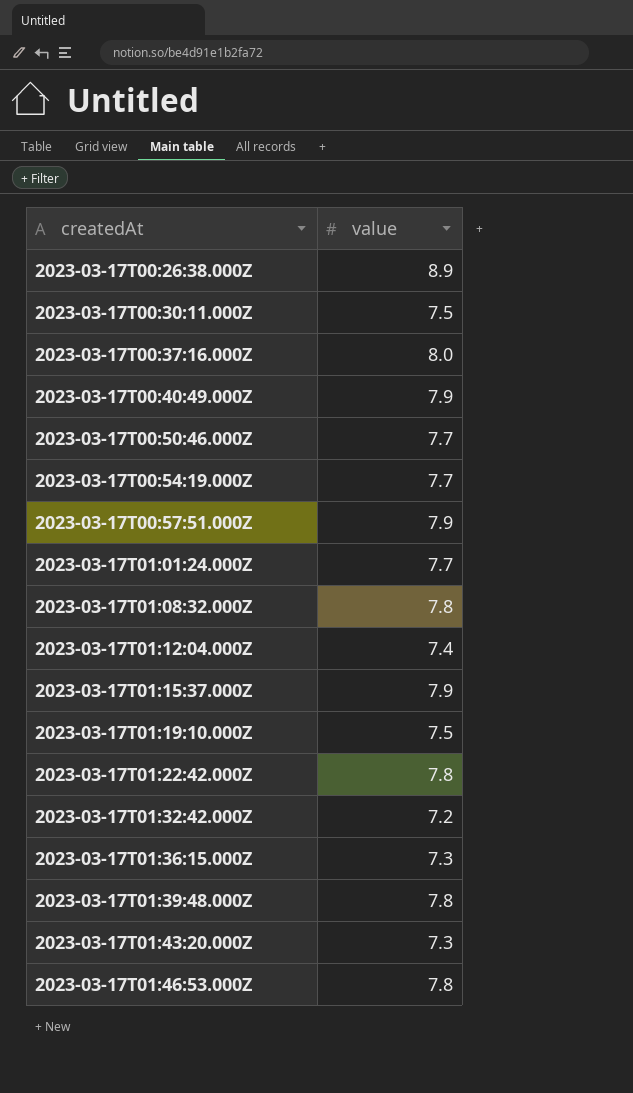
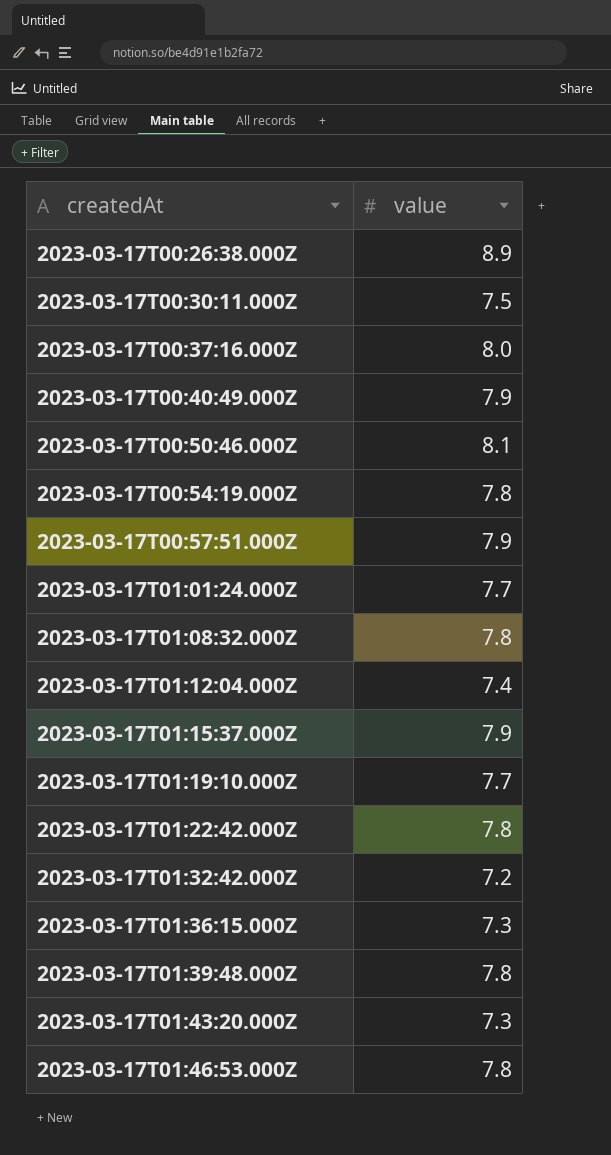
2023-03-17T00:50:46.000Z | value: 7.7 -> 8.1
2023-03-17T00:54:19.000Z | value: 7.7 -> 7.8
2023-03-17T01:19:10.000Z | value: 7.5 -> 7.7

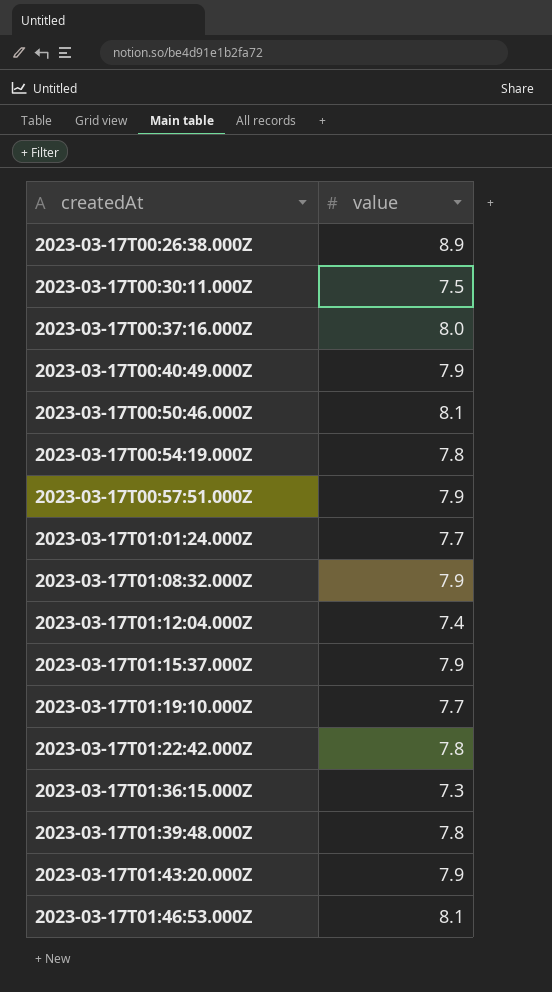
row 2023-03-17T01:32:42.000Z: 7.2 -> none
2023-03-17T01:08:32.000Z | value: 7.8 -> 7.9
2023-03-17T01:43:20.000Z | value: 7.3 -> 7.9
2023-03-17T01:46:53.000Z | value: 7.8 -> 8.1

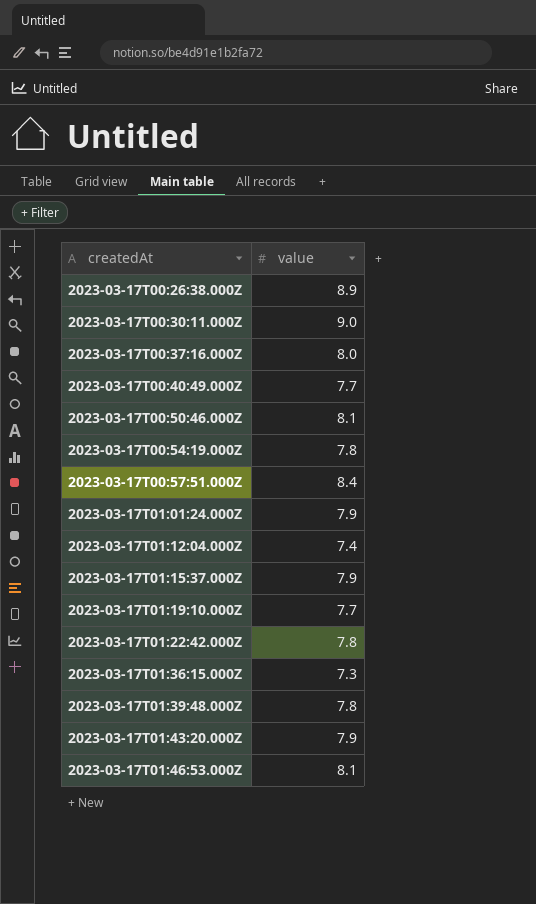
row 2023-03-17T01:08:32.000Z: 7.9 -> none
2023-03-17T00:30:11.000Z | value: 7.5 -> 9.0
2023-03-17T00:40:49.000Z | value: 7.9 -> 7.7
2023-03-17T00:57:51.000Z | value: 7.9 -> 8.4
2023-03-17T01:01:24.000Z | value: 7.7 -> 7.9

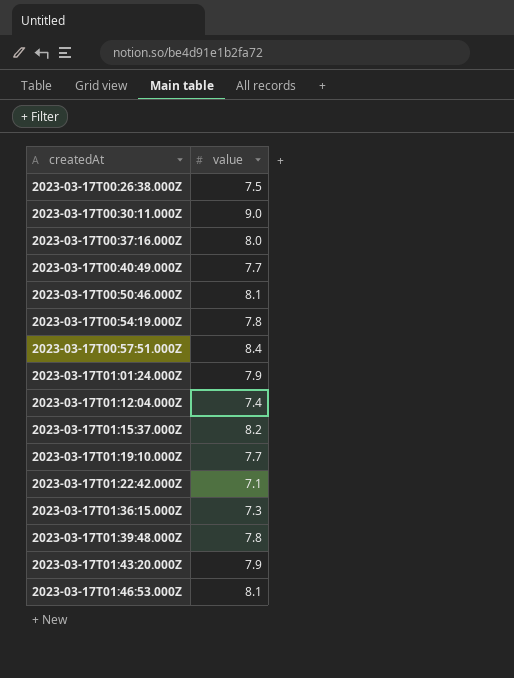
2023-03-17T00:26:38.000Z | value: 8.9 -> 7.5
2023-03-17T01:15:37.000Z | value: 7.9 -> 8.2
2023-03-17T01:22:42.000Z | value: 7.8 -> 7.1

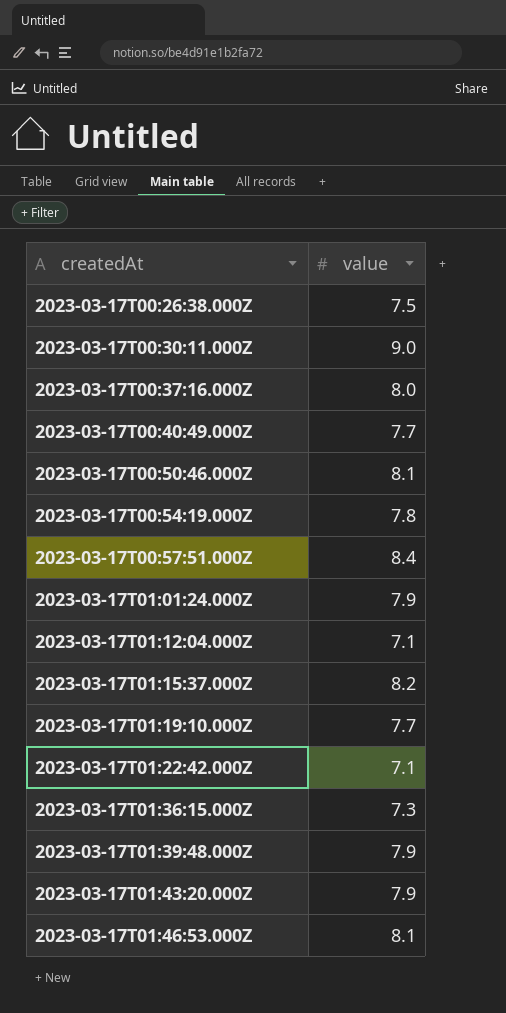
2023-03-17T01:12:04.000Z | value: 7.4 -> 7.1
2023-03-17T01:39:48.000Z | value: 7.8 -> 7.9

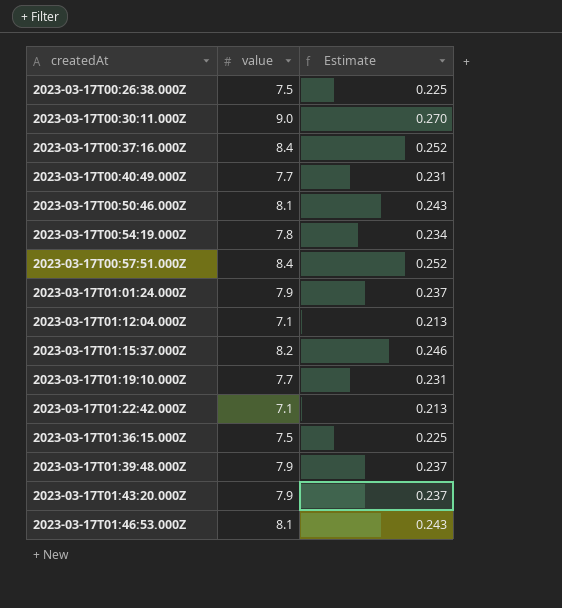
column Estimate | formula: none -> [value] * 0.03
2023-03-17T00:37:16.000Z | value: 8.0 -> 8.4
2023-03-17T01:36:15.000Z | value: 7.3 -> 7.5

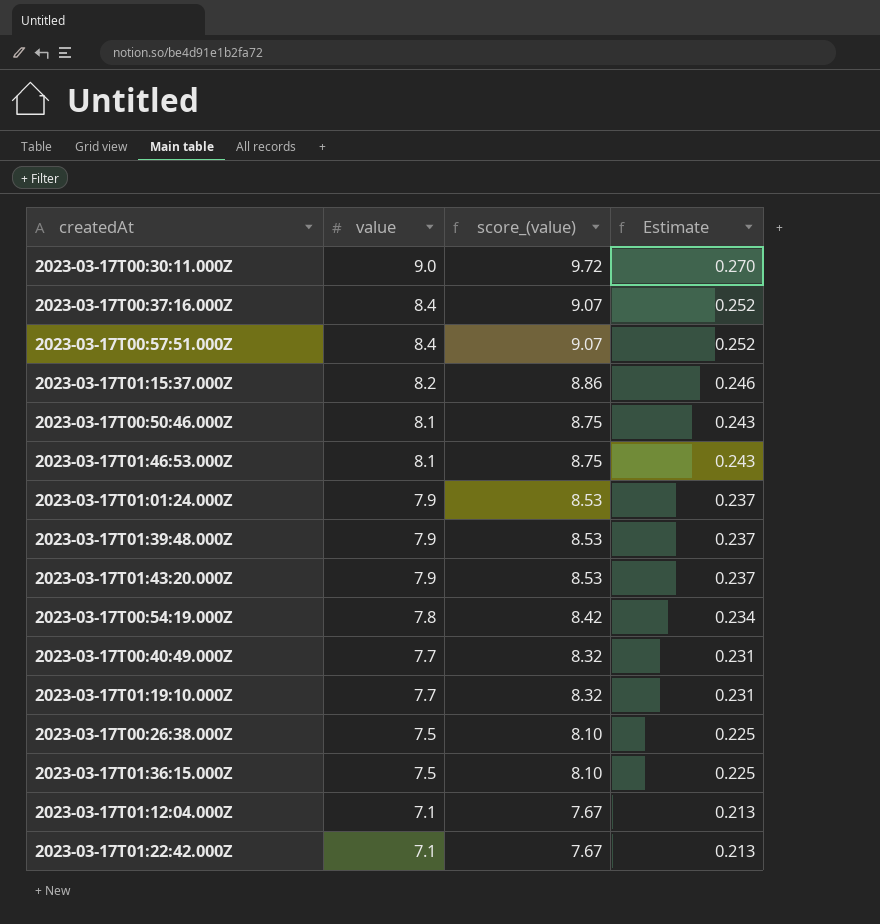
row order: createdAt ascending -> value descending
column score_(value) | formula: none -> [value] * 1.08

